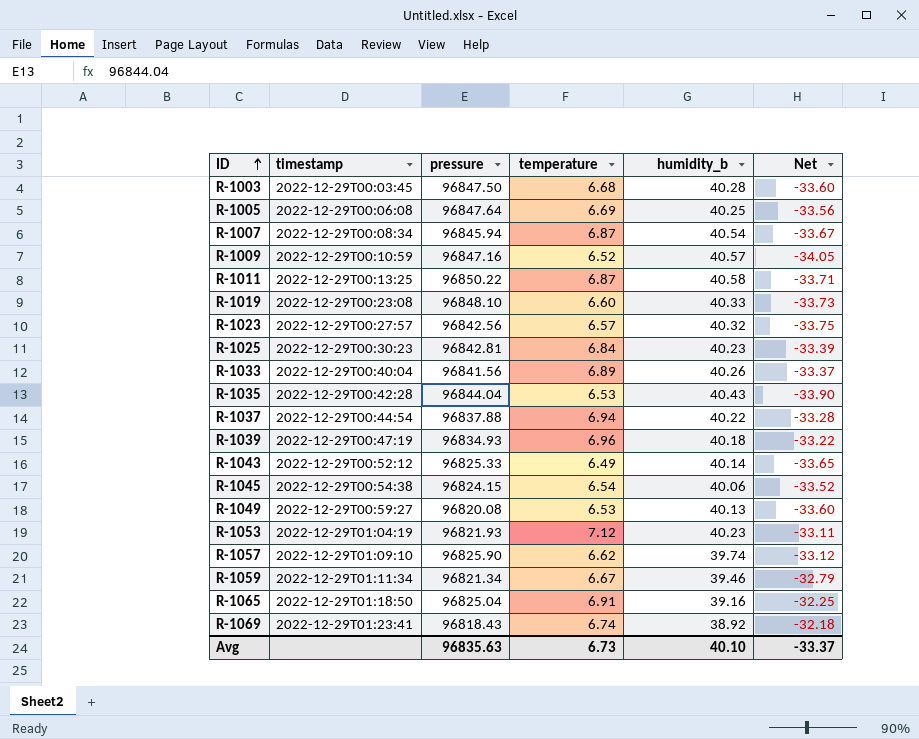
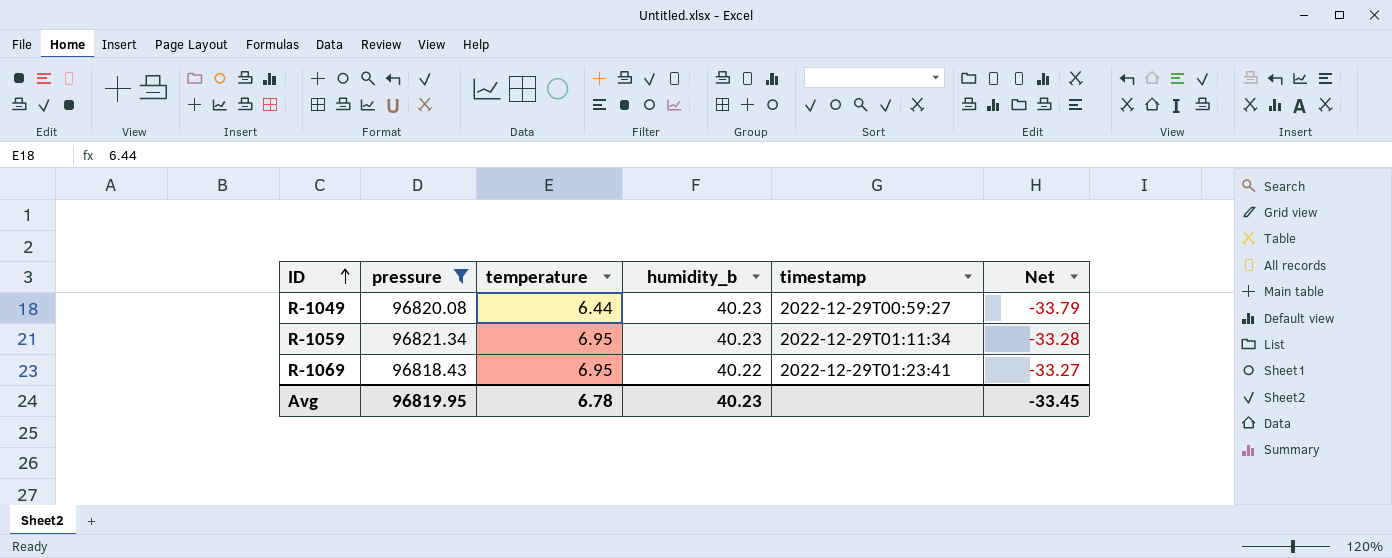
filter: none -> pressure <= 96821.34
column timestamp | position: 2 -> 5
R-1049 | temperature: 6.53 -> 6.44
R-1049 | humidity_b: 40.13 -> 40.23
R-1049 | Net: -33.60 -> -33.79
R-1059 | temperature: 6.67 -> 6.95
R-1059 | humidity_b: 39.46 -> 40.23
R-1059 | Net: -32.79 -> -33.28
R-1069 | temperature: 6.74 -> 6.95
R-1069 | humidity_b: 38.92 -> 40.22
R-1069 | Net: -32.18 -> -33.27
Avg | pressure: 96835.63 -> 96819.95
Avg | temperature: 6.73 -> 6.78
Avg | humidity_b: 40.10 -> 40.23
Avg | Net: -33.37 -> -33.45

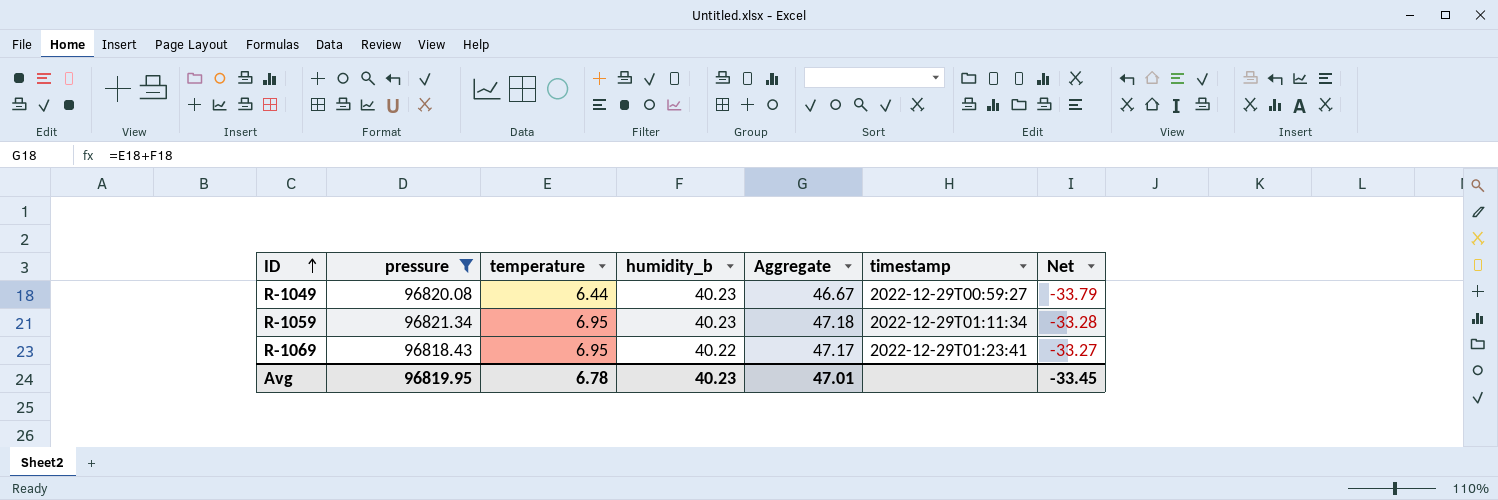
column Aggregate | formula: none -> [temperature] + [humidity_b]

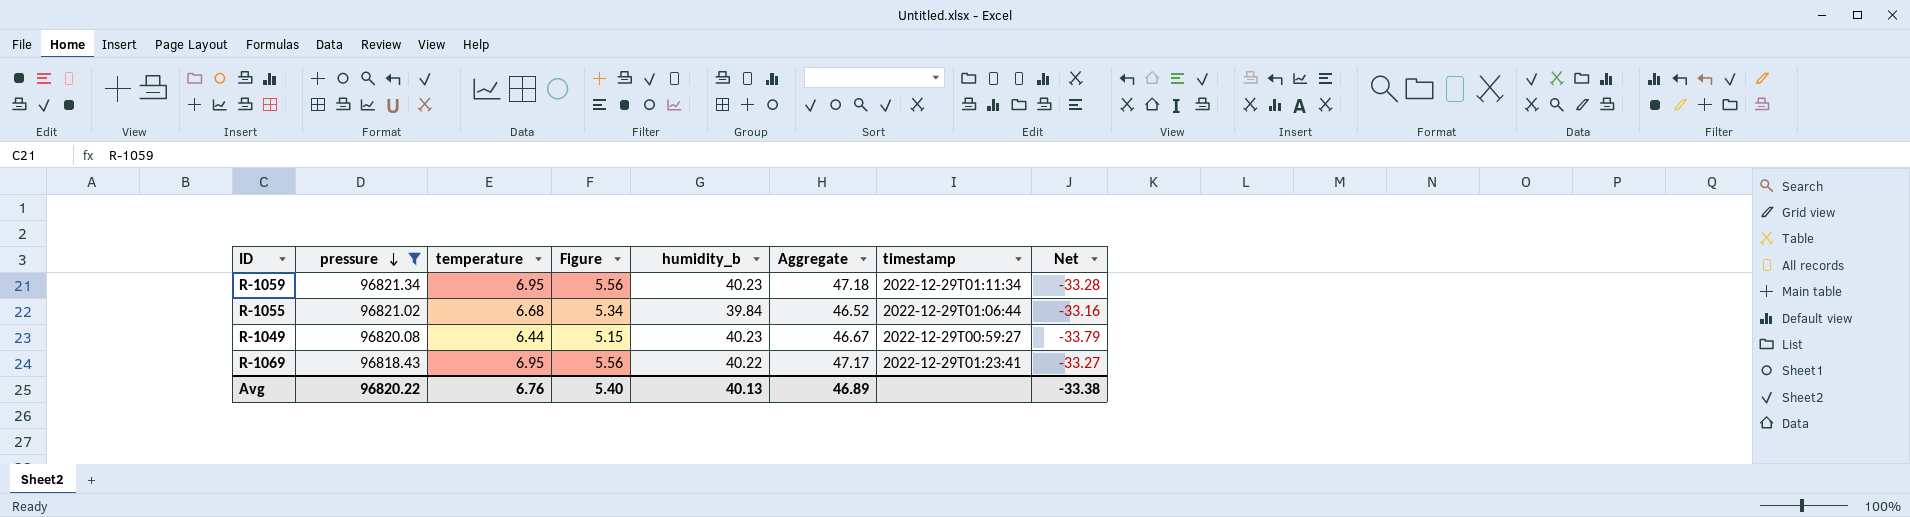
row order: ID ascending -> pressure descending
column Figure | formula: none -> [temperature] * 0.8
row R-1055: none -> 96821.02 | 6.68 | 5.34 | 39.84 | 46.52 | 2022-12-29T01:06:44 | -33.16
Avg | pressure: 96819.95 -> 96820.22
Avg | temperature: 6.78 -> 6.76
Avg | humidity_b: 40.23 -> 40.13
Avg | Aggregate: 47.01 -> 46.89
Avg | Net: -33.45 -> -33.38

